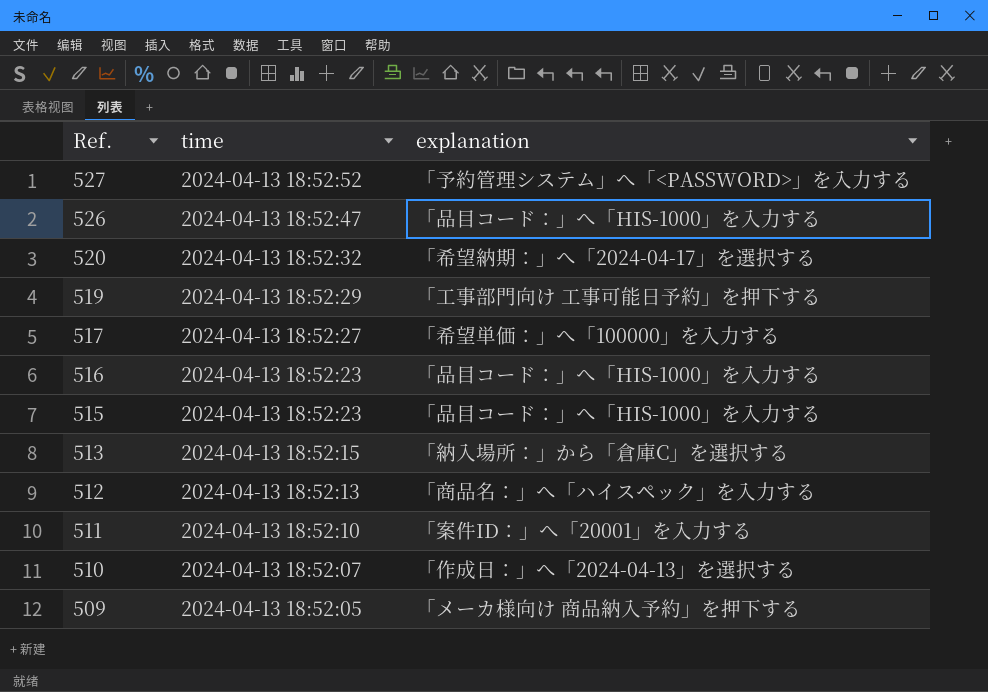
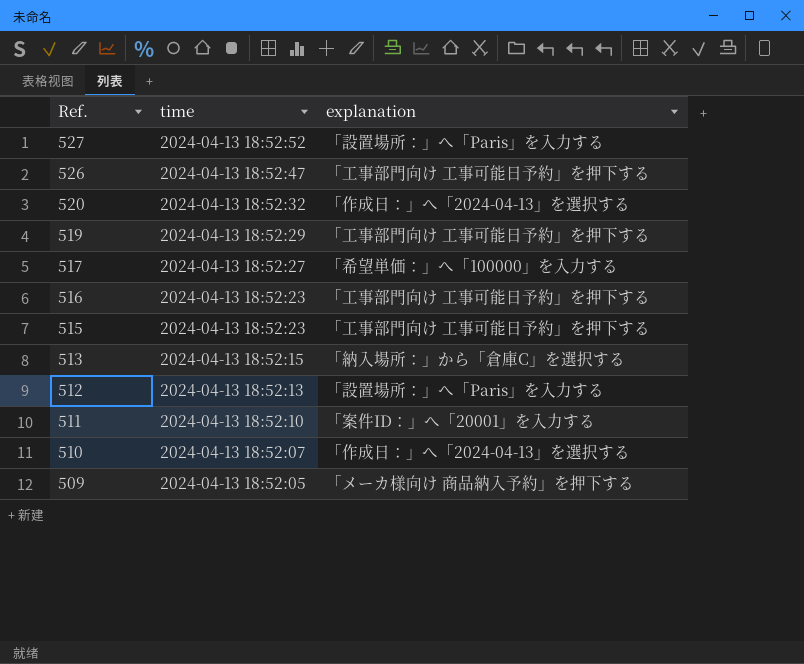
527 | explanation: 「予約管理システム」へ「<PASSWORD>」を入力する -> 「設置場所：」へ「Paris」を入力する
526 | explanation: 「品目コード：」へ「HIS-1000」を入力する -> 「工事部門向け 工事可能日予約」を押下する
520 | explanation: 「希望納期：」へ「2024-04-17」を選択する -> 「作成日：」へ「2024-04-13」を選択する
516 | explanation: 「品目コード：」へ「HIS-1000」を入力する -> 「工事部門向け 工事可能日予約」を押下する
515 | explanation: 「品目コード：」へ「HIS-1000」を入力する -> 「工事部門向け 工事可能日予約」を押下する
512 | explanation: 「商品名：」へ「ハイスペック」を入力する -> 「設置場所：」へ「Paris」を入力する

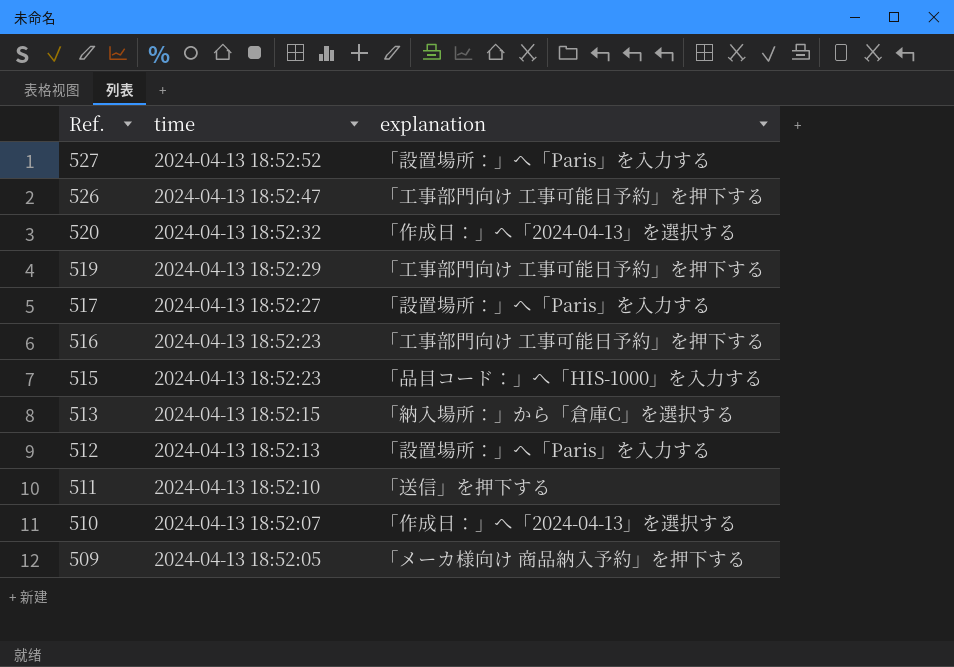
517 | explanation: 「希望単価：」へ「100000」を入力する -> 「設置場所：」へ「Paris」を入力する
515 | explanation: 「工事部門向け 工事可能日予約」を押下する -> 「品目コード：」へ「HIS-1000」を入力する
511 | explanation: 「案件ID：」へ「20001」を入力する -> 「送信」を押下する

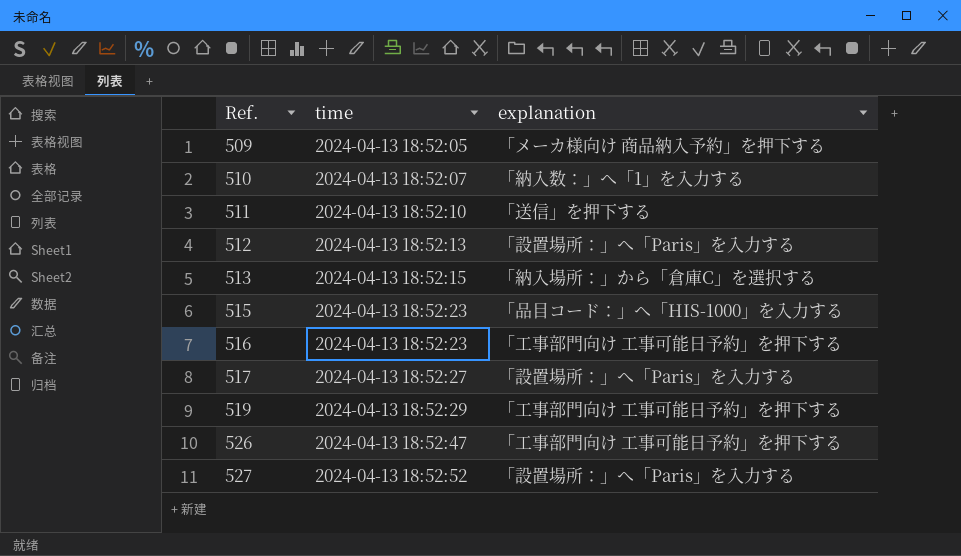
row order: Ref. descending -> Ref. ascending
row 520: 2024-04-13 18:52:32 | 「作成日：」へ「2024-04-13」を選択する -> none
510 | explanation: 「作成日：」へ「2024-04-13」を選択する -> 「納入数：」へ「1」を入力する

